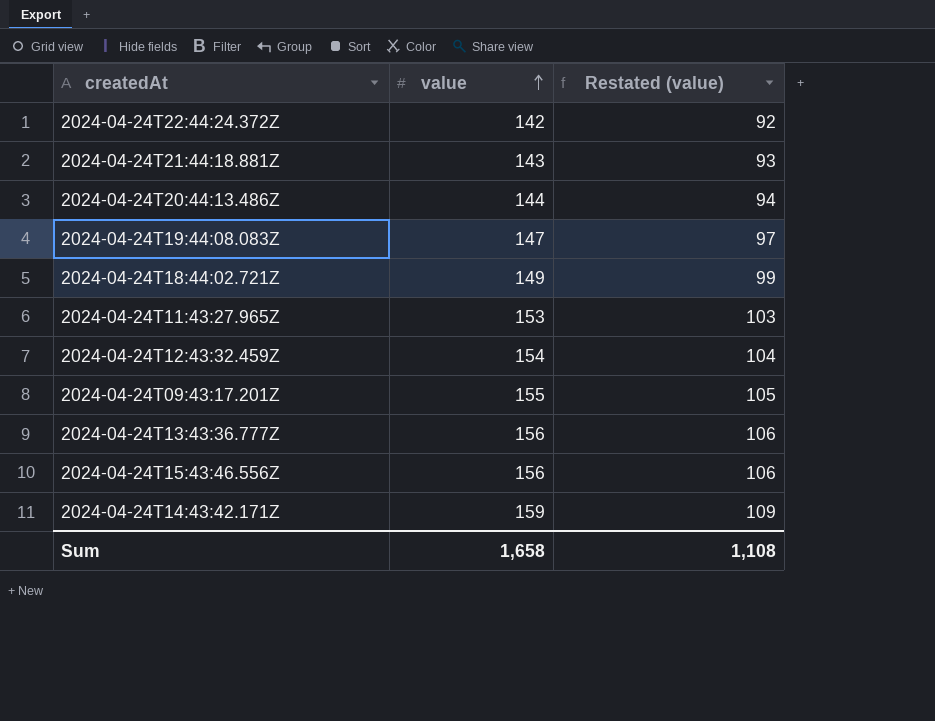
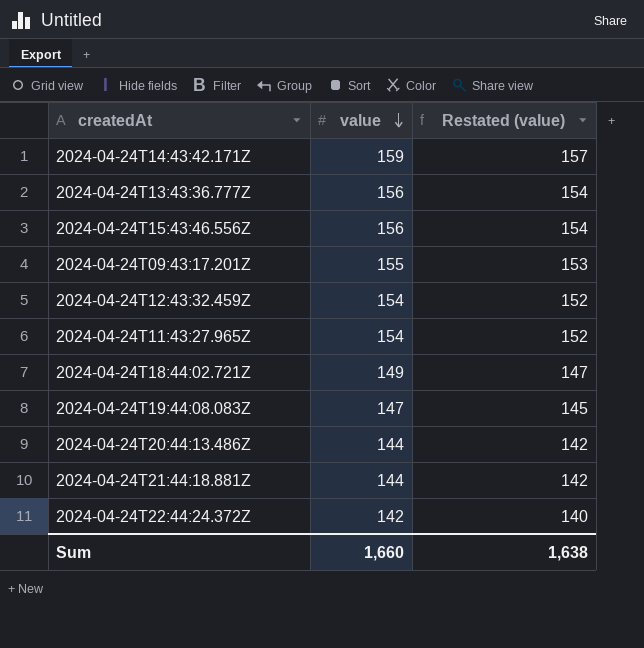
row order: value ascending -> value descending
column Restated (value) | formula: [value] - 50 -> [value] - 2
2024-04-24T11:43:27.965Z | value: 153 -> 154
2024-04-24T21:44:18.881Z | value: 143 -> 144
Sum | value: 1,658 -> 1,660
Sum | Restated (value): 1,108 -> 1,638

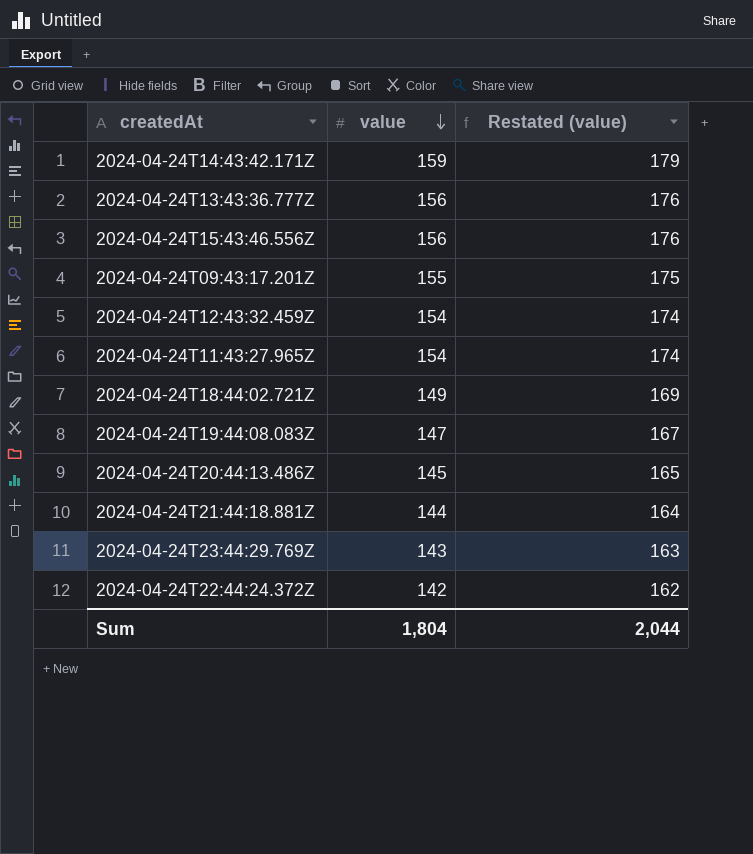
column Restated (value) | formula: [value] - 2 -> [value] + 20
2024-04-24T20:44:13.486Z | value: 144 -> 145
row 2024-04-24T23:44:29.769Z: none -> 143 | 163
Sum | value: 1,660 -> 1,804
Sum | Restated (value): 1,638 -> 2,044

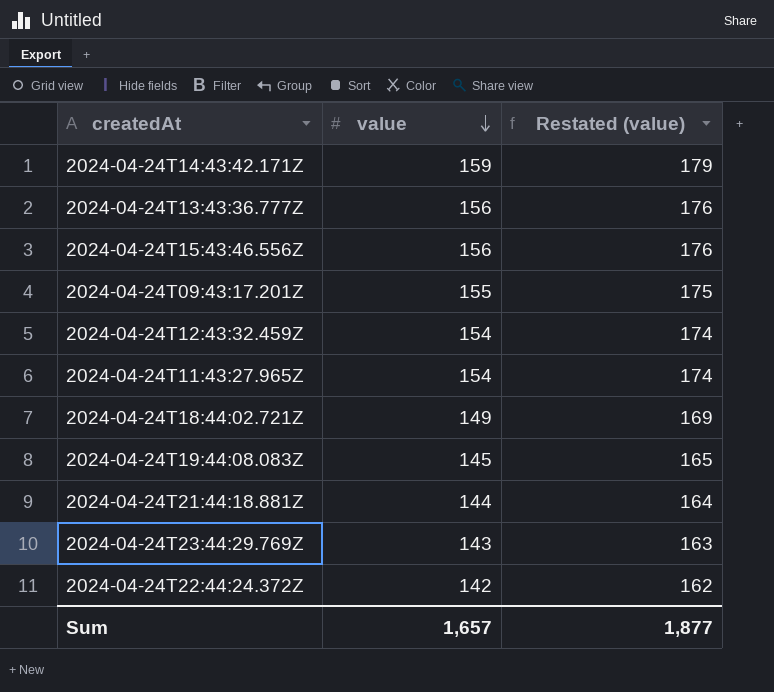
row 2024-04-24T20:44:13.486Z: 145 | 165 -> none
2024-04-24T19:44:08.083Z | value: 147 -> 145
2024-04-24T19:44:08.083Z | Restated (value): 167 -> 165
Sum | value: 1,804 -> 1,657
Sum | Restated (value): 2,044 -> 1,877

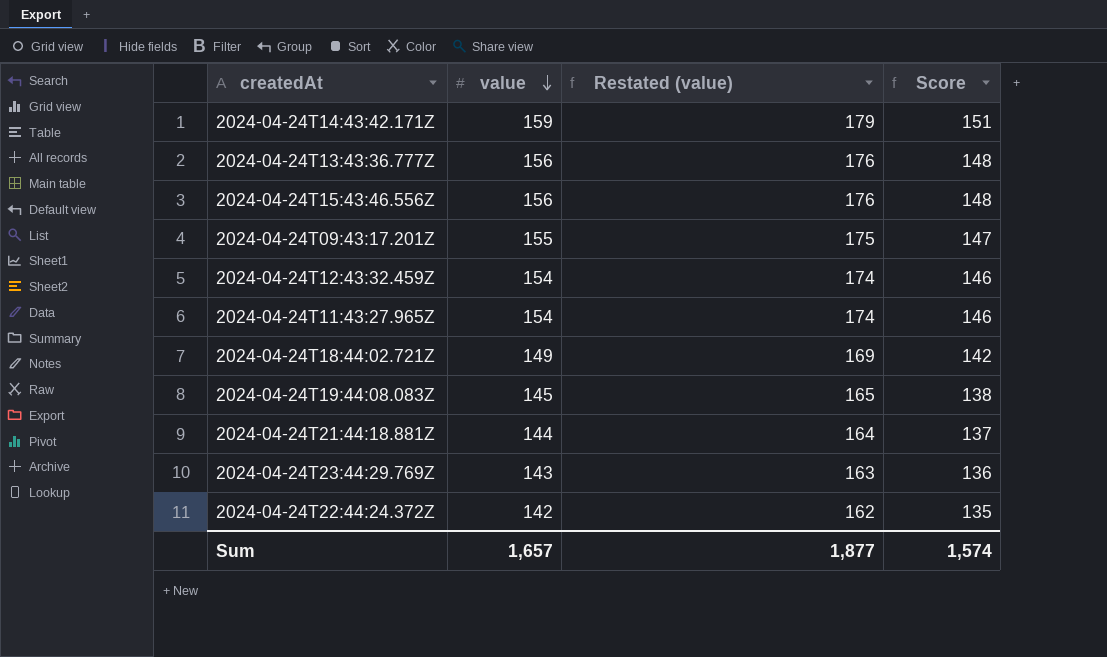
column Score | formula: none -> [value] * 0.95

